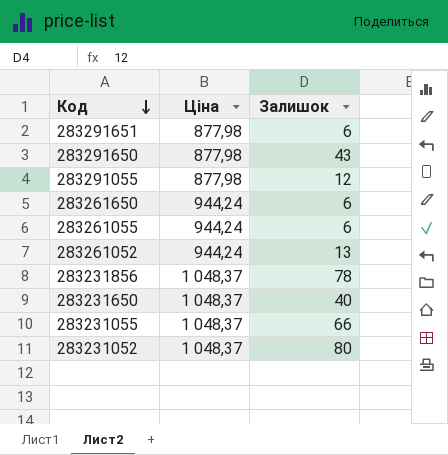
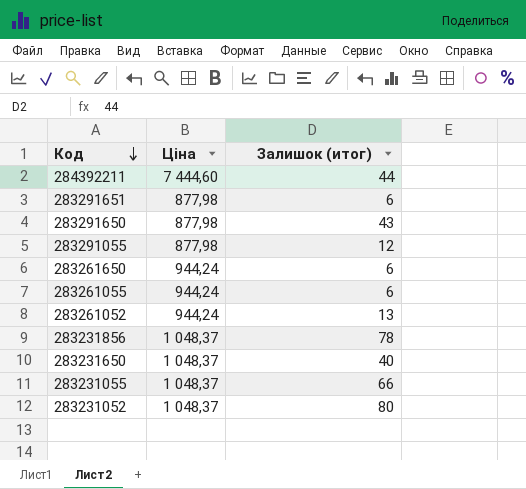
column name: Залишок -> Залишок (итог)
row 284392211: none -> 7 444,60 | 44

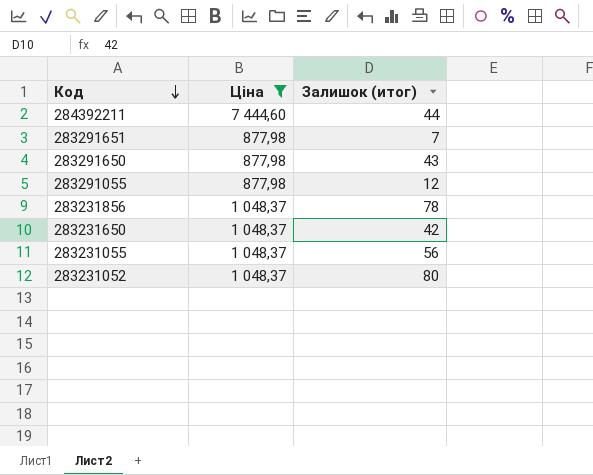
filter: none -> Ціна != 944,24
283291651 | Залишок (итог): 6 -> 7
283231650 | Залишок (итог): 40 -> 42
283231055 | Залишок (итог): 66 -> 56

